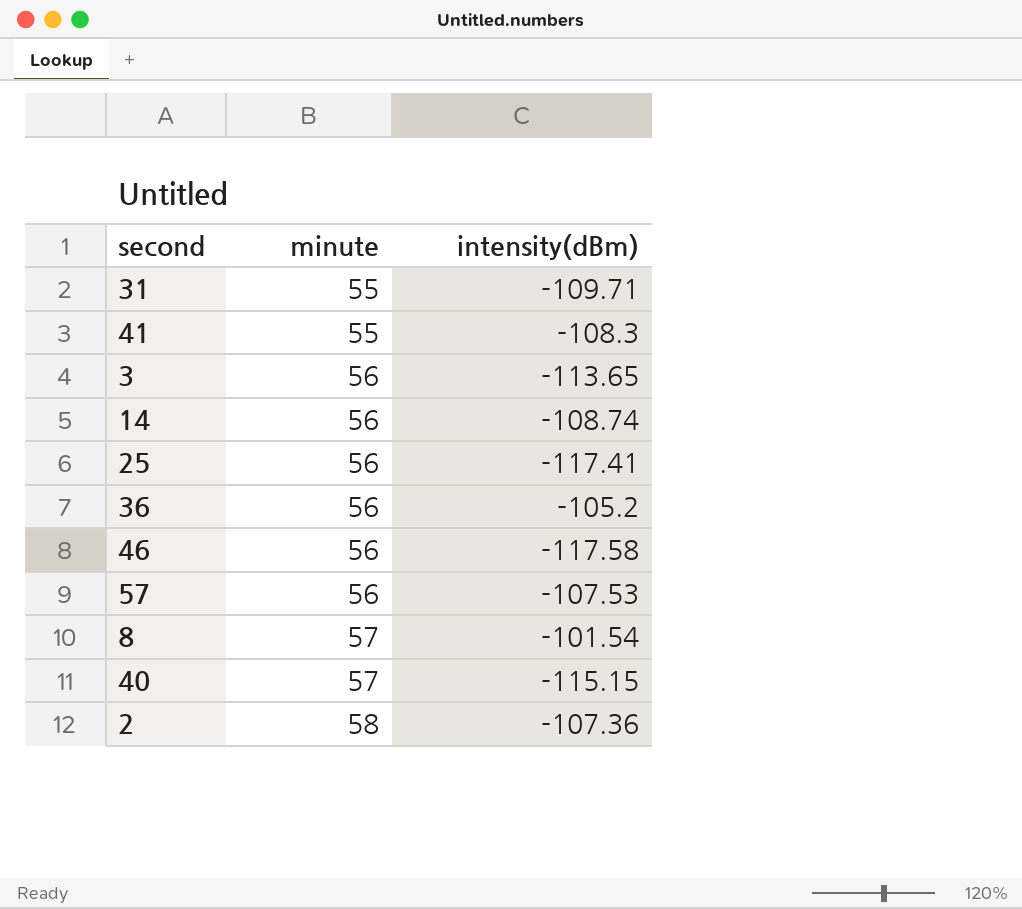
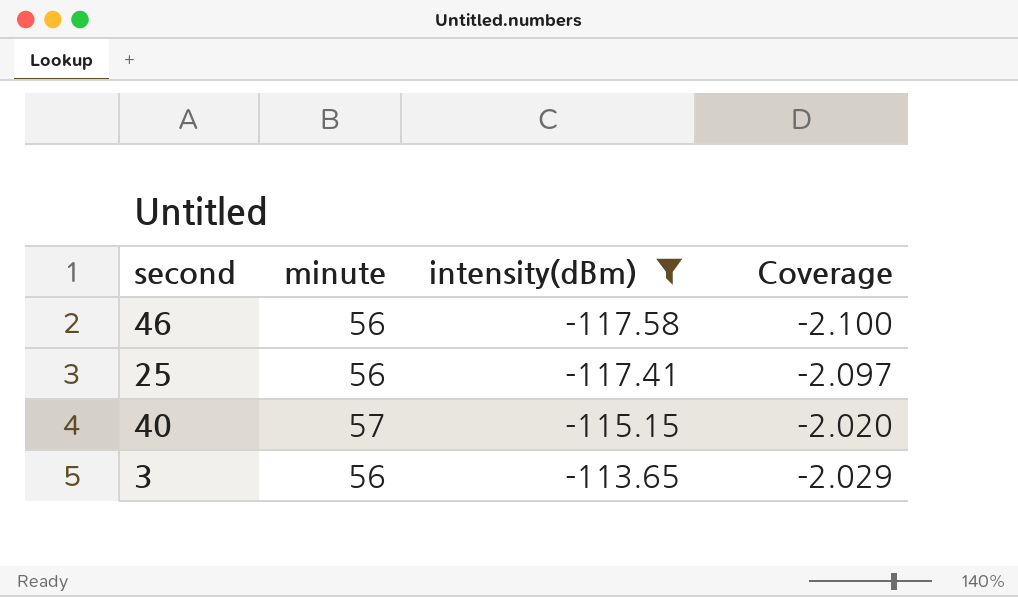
filter: none -> intensity(dBm) <= -113.65
row order: minute ascending -> intensity(dBm) ascending
column Coverage | formula: none -> [intensity(dBm)] / [minute]

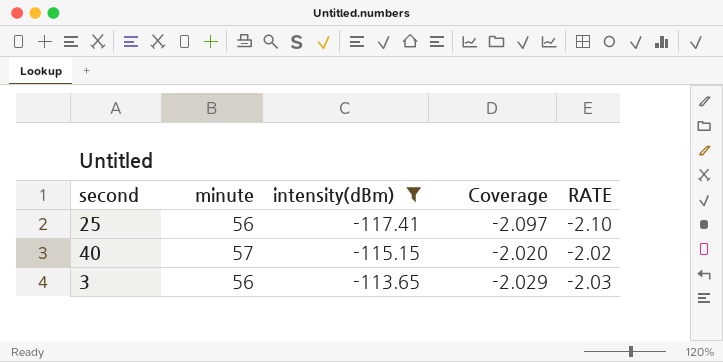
column RATE | formula: none -> [intensity(dBm)] / [minute]
row 46: 56 | -117.58 | -2.100 -> none

